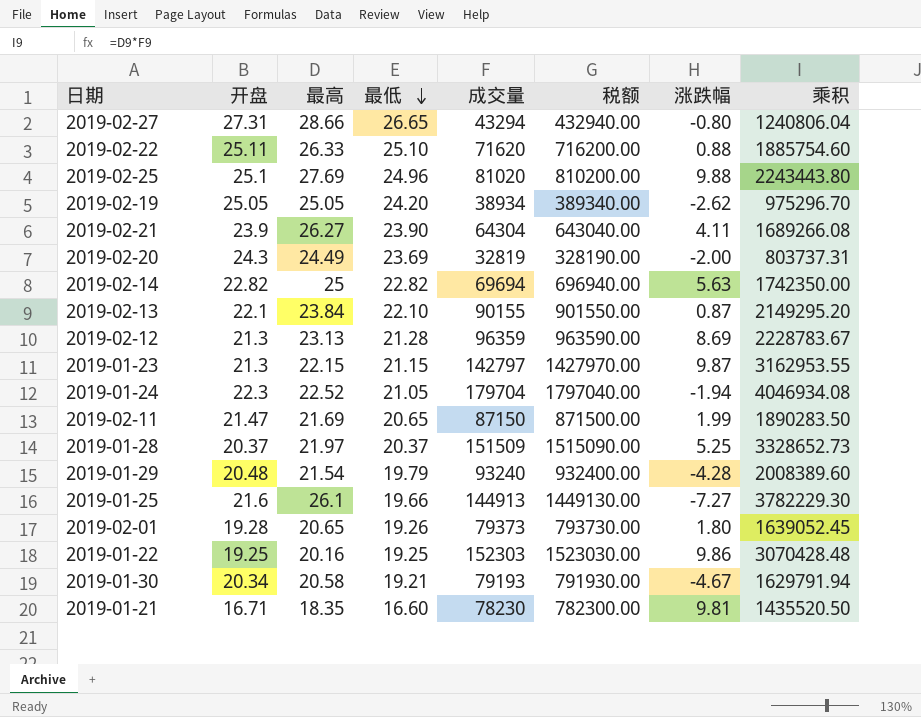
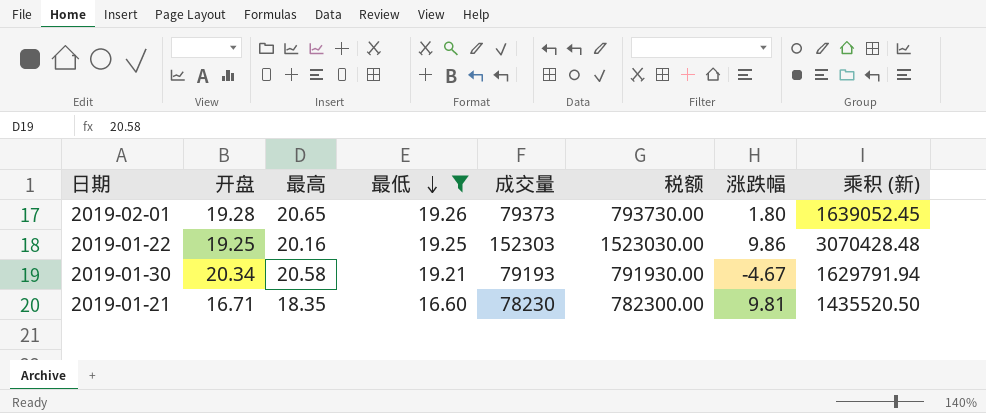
filter: none -> 最低 <= 19.26
column name: 乘积 -> 乘积 (新)

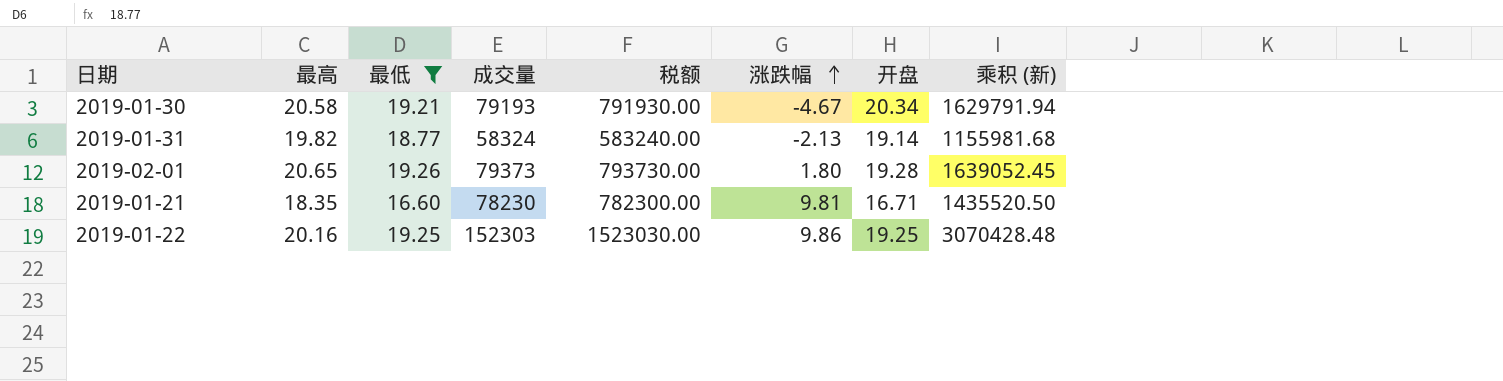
row order: 最低 descending -> 涨跌幅 ascending
column 开盘 | position: 2 -> 7
row 2019-01-31: none -> 19.82 | 18.77 | 58324 | 583240.00 | -2.13 | 19.14 | 1155981.68

